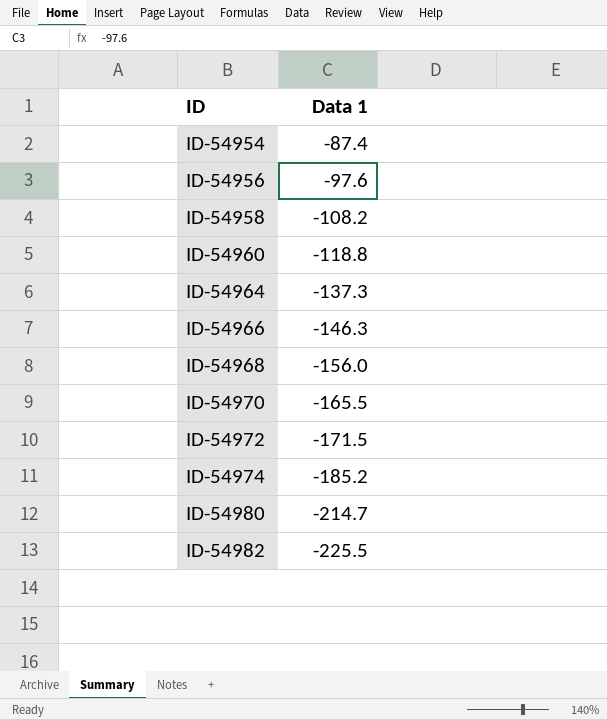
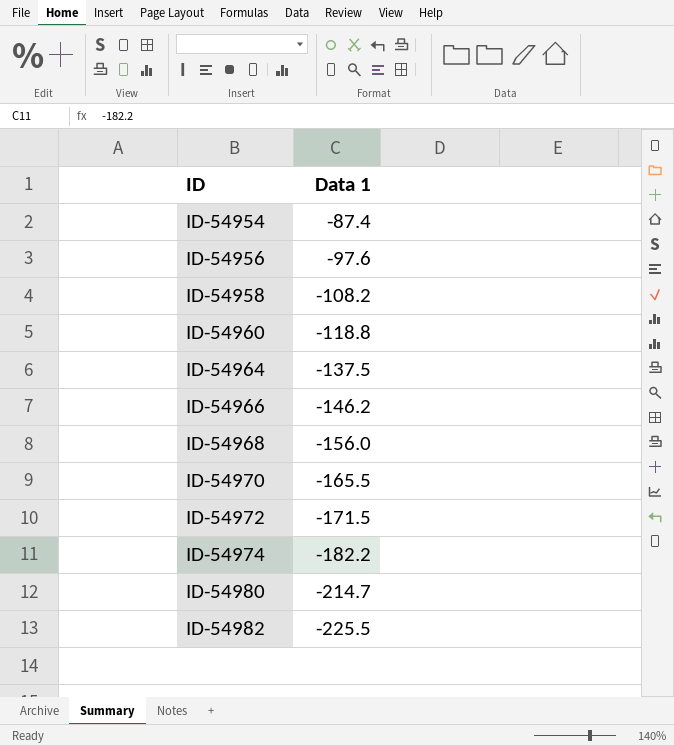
ID-54964 | Data 1: -137.3 -> -137.5
ID-54966 | Data 1: -146.3 -> -146.2
ID-54974 | Data 1: -185.2 -> -182.2

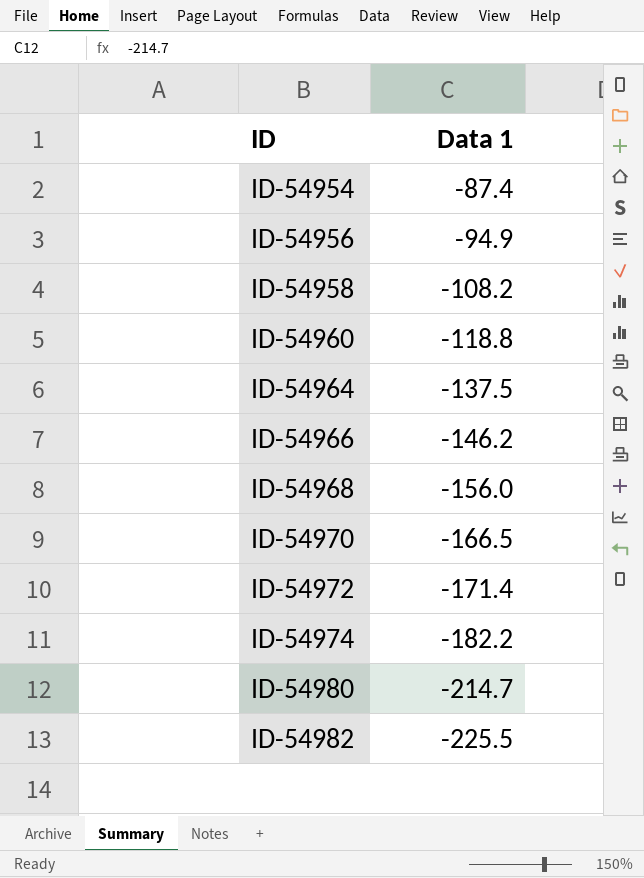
ID-54956 | Data 1: -97.6 -> -94.9
ID-54970 | Data 1: -165.5 -> -166.5
ID-54972 | Data 1: -171.5 -> -171.4

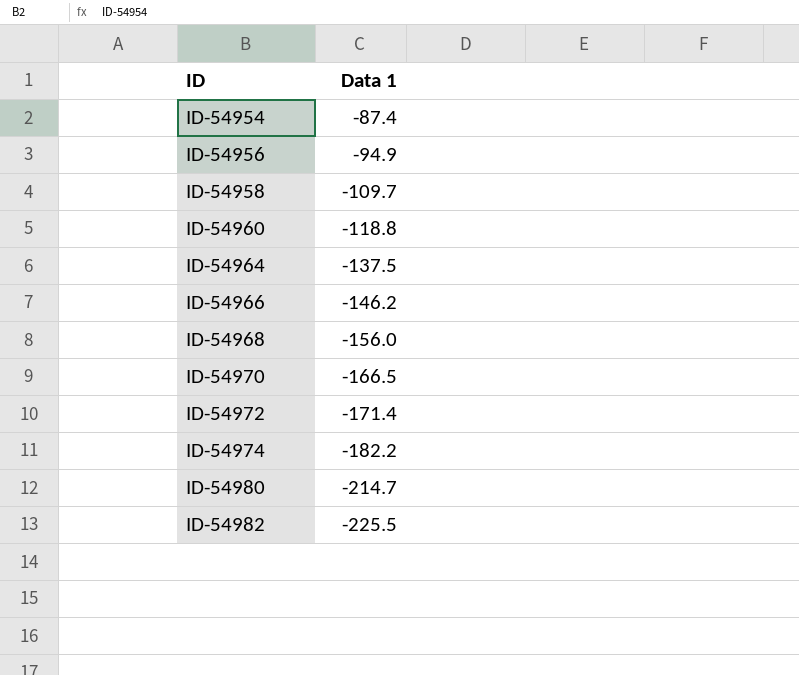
ID-54958 | Data 1: -108.2 -> -109.7

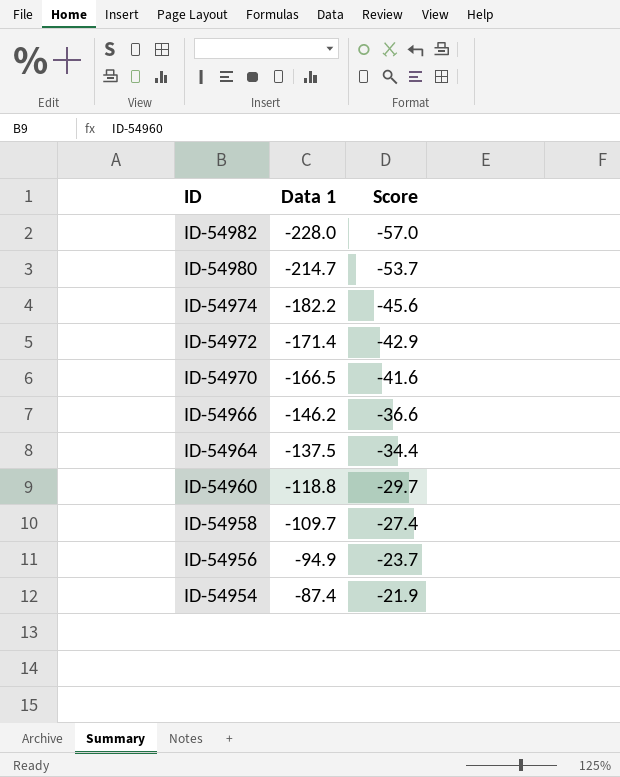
row order: ID ascending -> ID descending
column Score | formula: none -> [Data 1] * 0.25
row ID-54968: -156.0 -> none
ID-54982 | Data 1: -225.5 -> -228.0

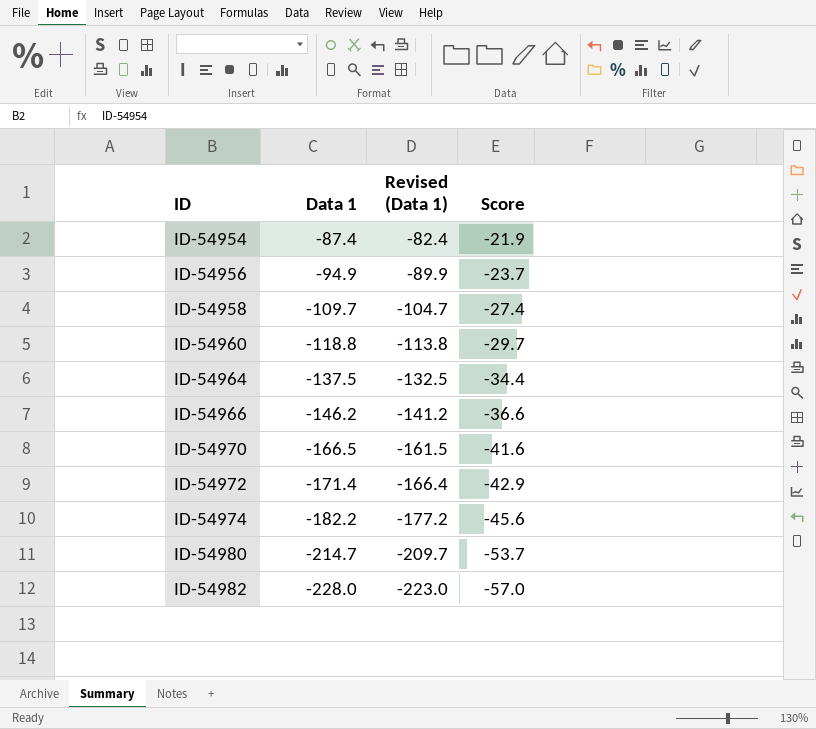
row order: ID descending -> ID ascending
column Revised (Data 1) | formula: none -> [Data 1] + 5

